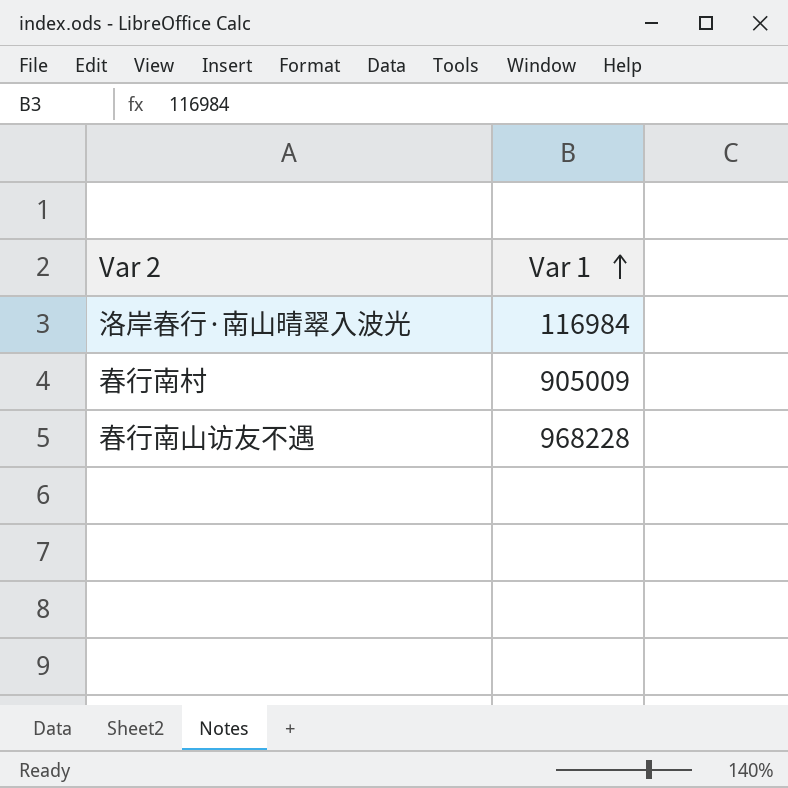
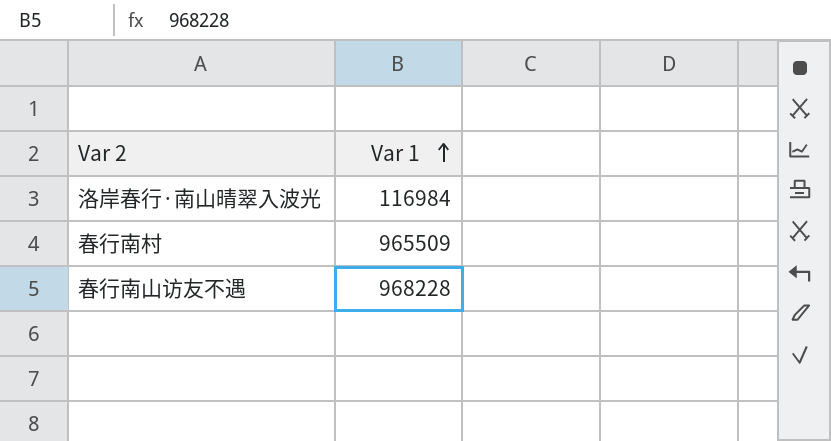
春行南村 | Var 1: 905009 -> 965509

